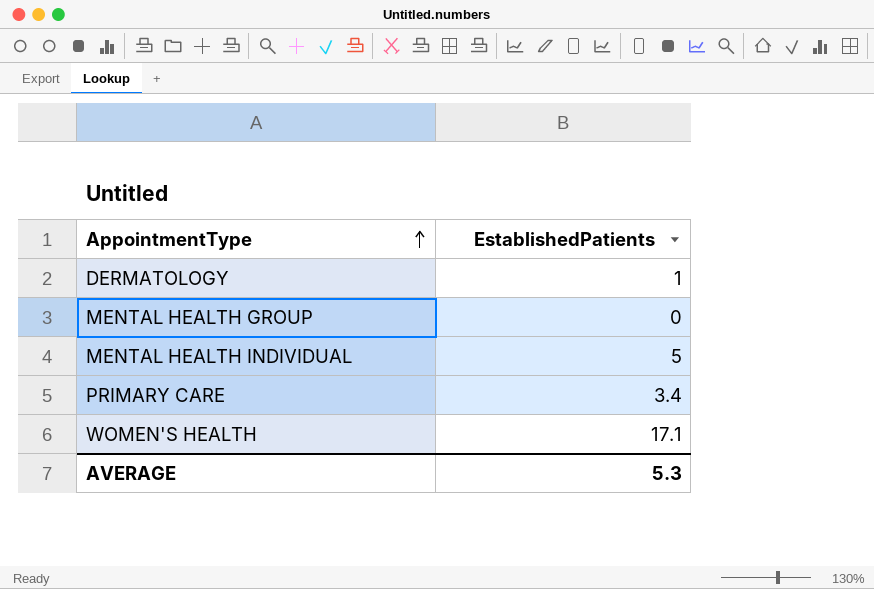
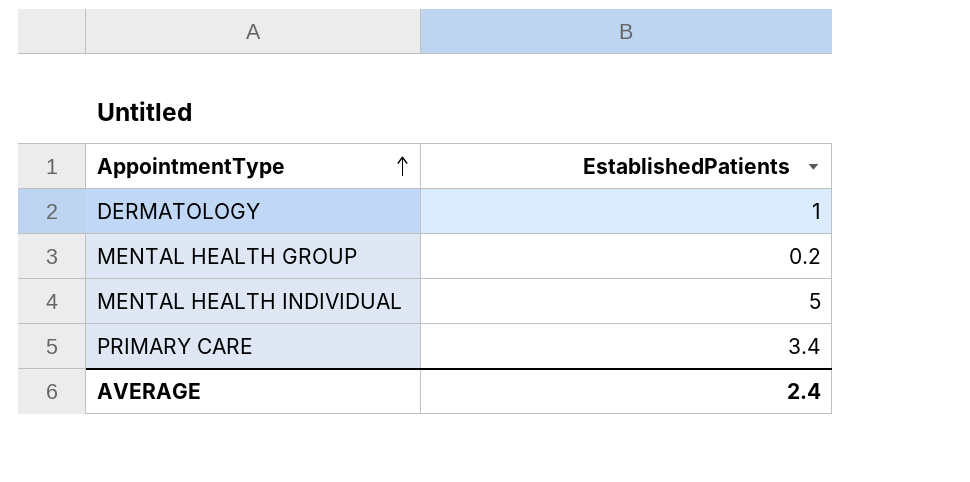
row WOMEN'S HEALTH: 17.1 -> none
MENTAL HEALTH GROUP | EstablishedPatients: 0 -> 0.2
AVERAGE | EstablishedPatients: 5.3 -> 2.4

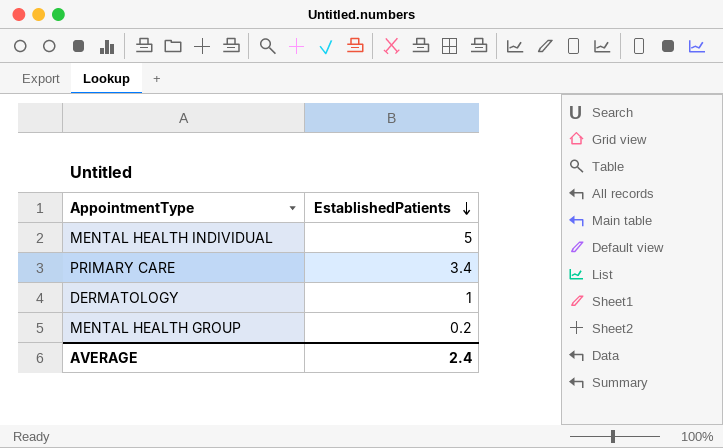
row order: AppointmentType ascending -> EstablishedPatients descending

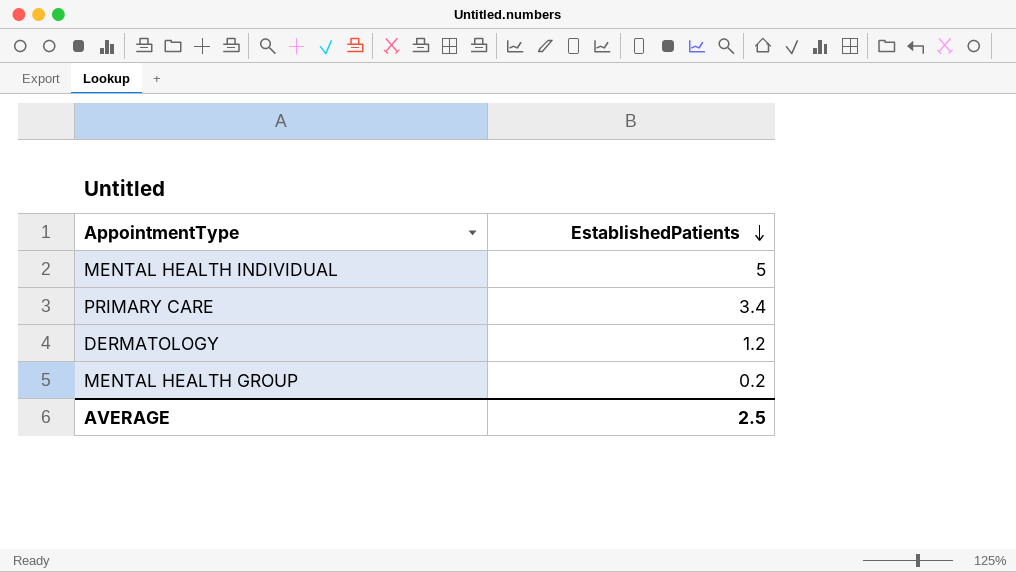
DERMATOLOGY | EstablishedPatients: 1 -> 1.2
AVERAGE | EstablishedPatients: 2.4 -> 2.5

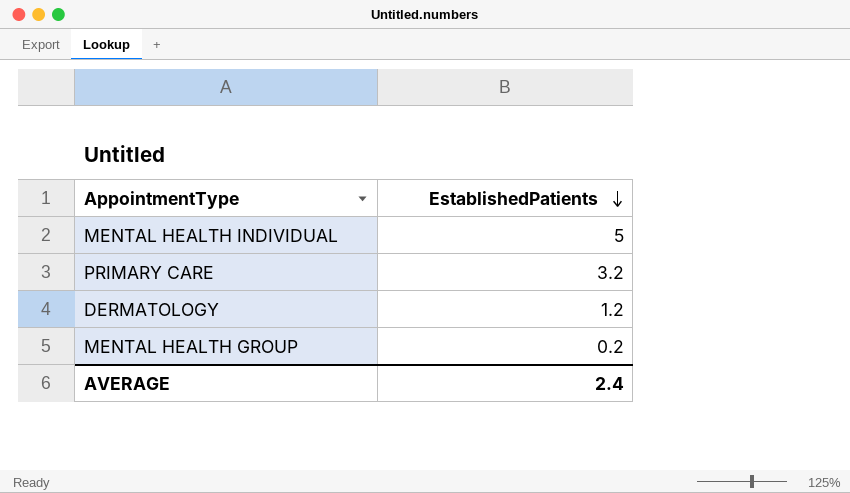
PRIMARY CARE | EstablishedPatients: 3.4 -> 3.2
AVERAGE | EstablishedPatients: 2.5 -> 2.4

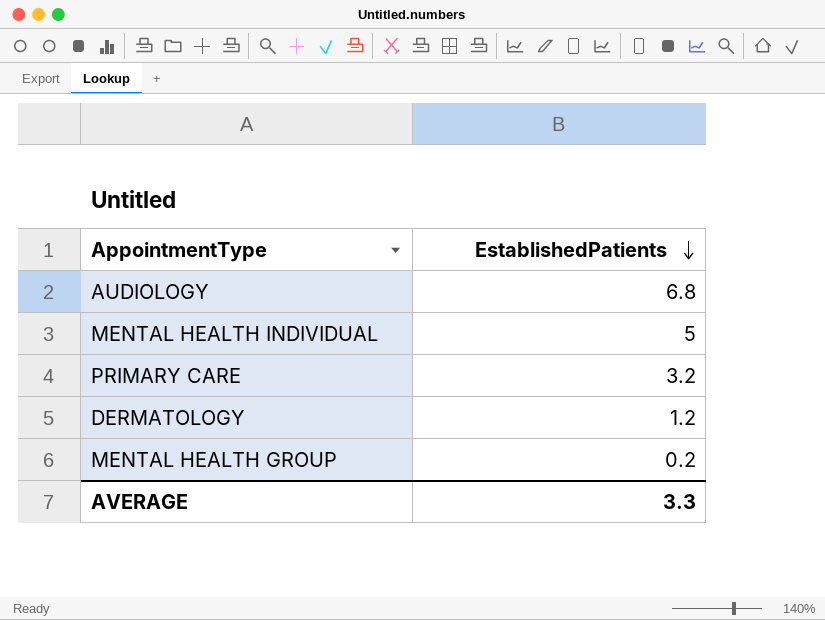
row AUDIOLOGY: none -> 6.8
AVERAGE | EstablishedPatients: 2.4 -> 3.3

